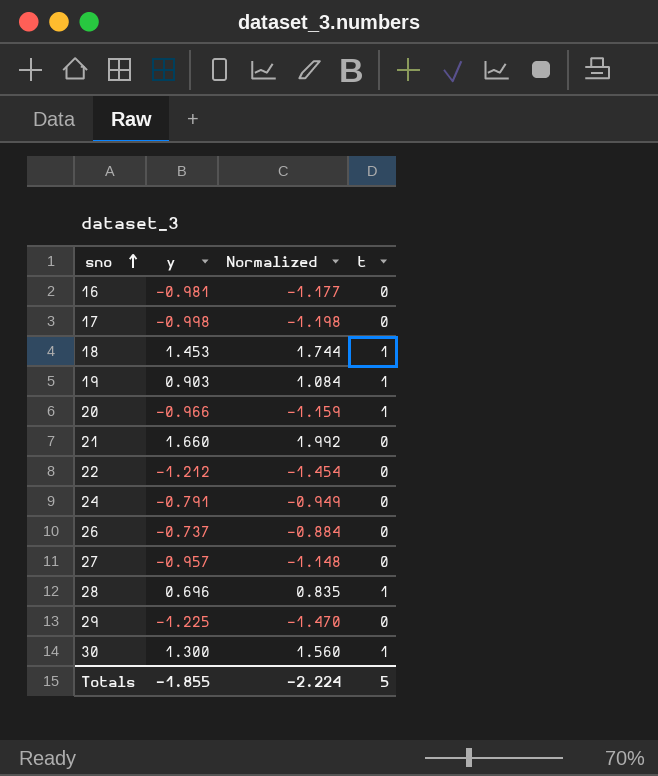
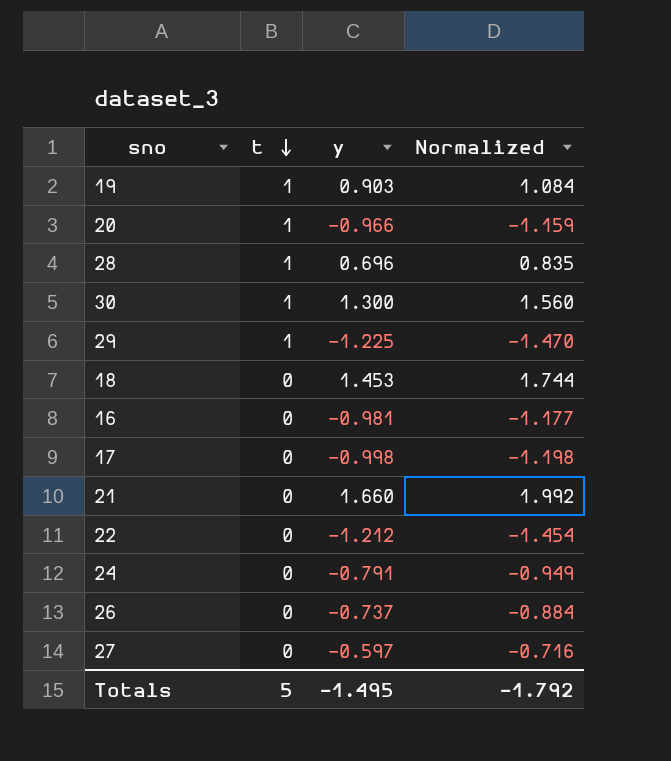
row order: sno ascending -> t descending
column t | position: 4 -> 2
29 | t: 0 -> 1
18 | t: 1 -> 0
27 | y: -0.957 -> -0.597
27 | Normalized: -1.148 -> -0.716
Totals | y: -1.855 -> -1.495
Totals | Normalized: -2.224 -> -1.792

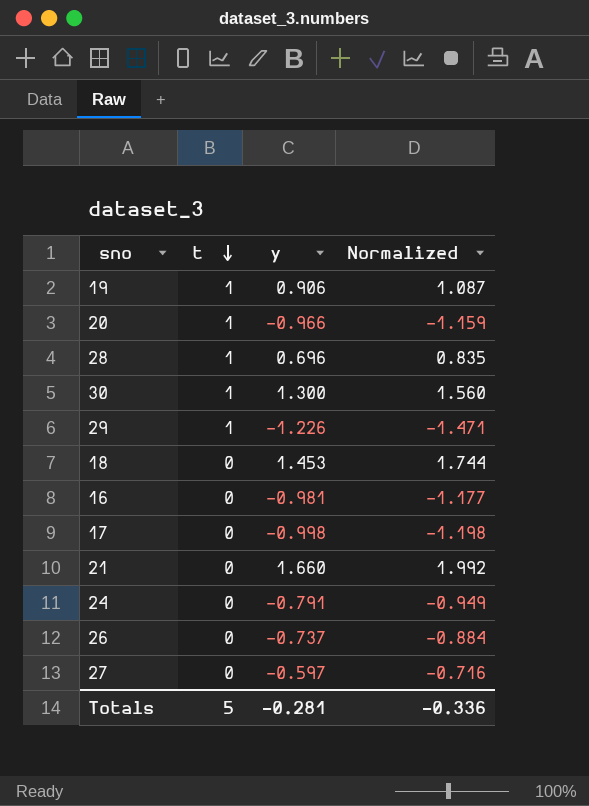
row 22: 0 | -1.212 | -1.454 -> none
19 | y: 0.903 -> 0.906
19 | Normalized: 1.084 -> 1.087
29 | y: -1.225 -> -1.226
29 | Normalized: -1.470 -> -1.471
Totals | y: -1.495 -> -0.281
Totals | Normalized: -1.792 -> -0.336

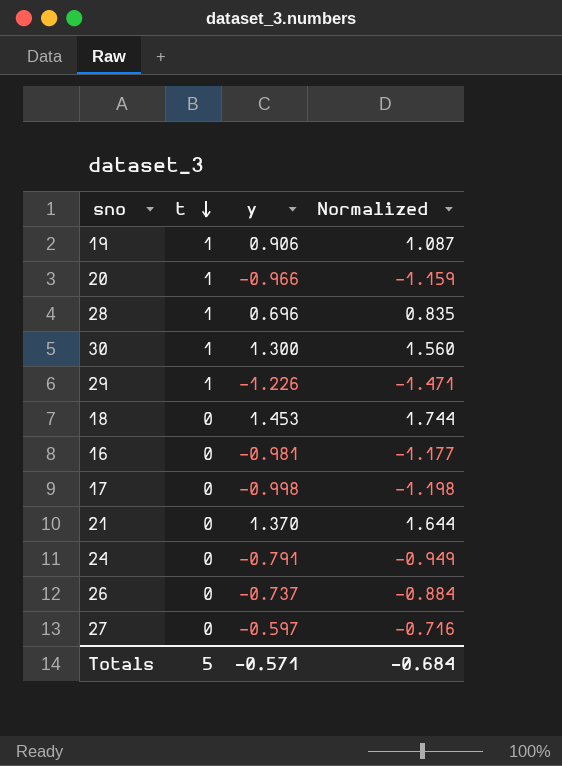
21 | y: 1.660 -> 1.370
21 | Normalized: 1.992 -> 1.644
Totals | y: -0.281 -> -0.571
Totals | Normalized: -0.336 -> -0.684

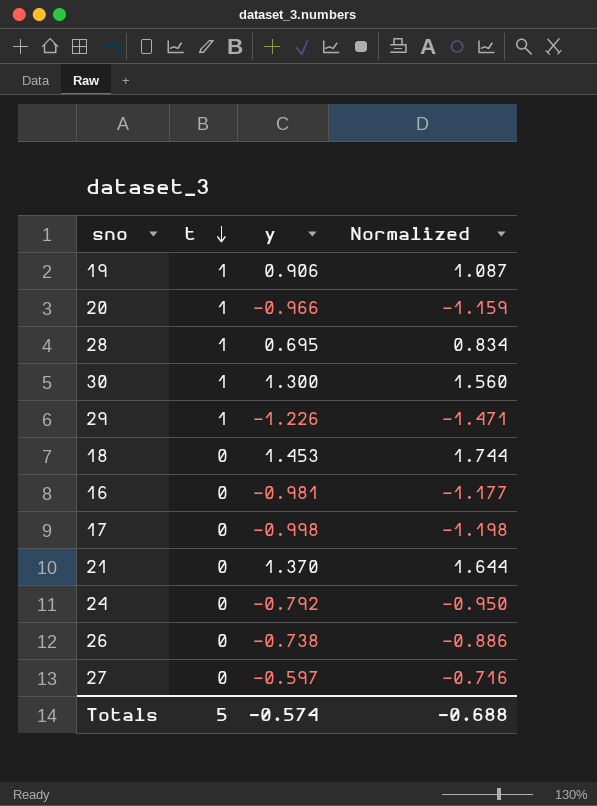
28 | y: 0.696 -> 0.695
28 | Normalized: 0.835 -> 0.834
24 | y: -0.791 -> -0.792
24 | Normalized: -0.949 -> -0.950
26 | y: -0.737 -> -0.738
26 | Normalized: -0.884 -> -0.886
Totals | y: -0.571 -> -0.574
Totals | Normalized: -0.684 -> -0.688

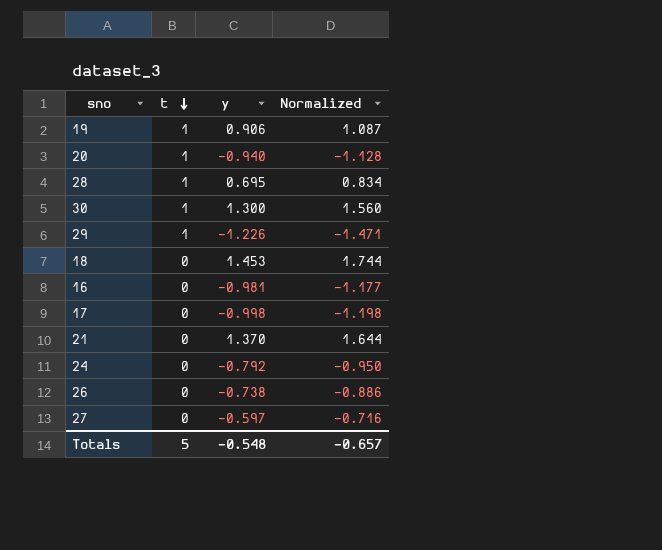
20 | y: -0.966 -> -0.940
20 | Normalized: -1.159 -> -1.128
Totals | y: -0.574 -> -0.548
Totals | Normalized: -0.688 -> -0.657

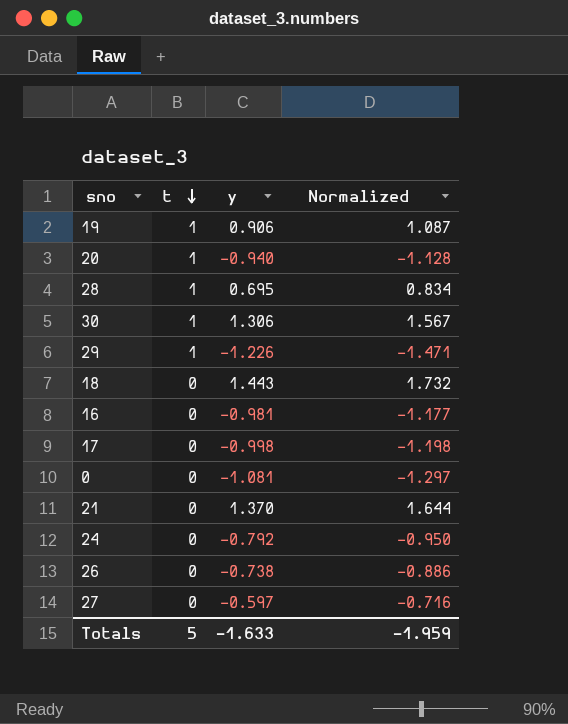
30 | y: 1.300 -> 1.306
30 | Normalized: 1.560 -> 1.567
18 | y: 1.453 -> 1.443
18 | Normalized: 1.744 -> 1.732
row 0: none -> 0 | -1.081 | -1.297
Totals | y: -0.548 -> -1.633
Totals | Normalized: -0.657 -> -1.959

